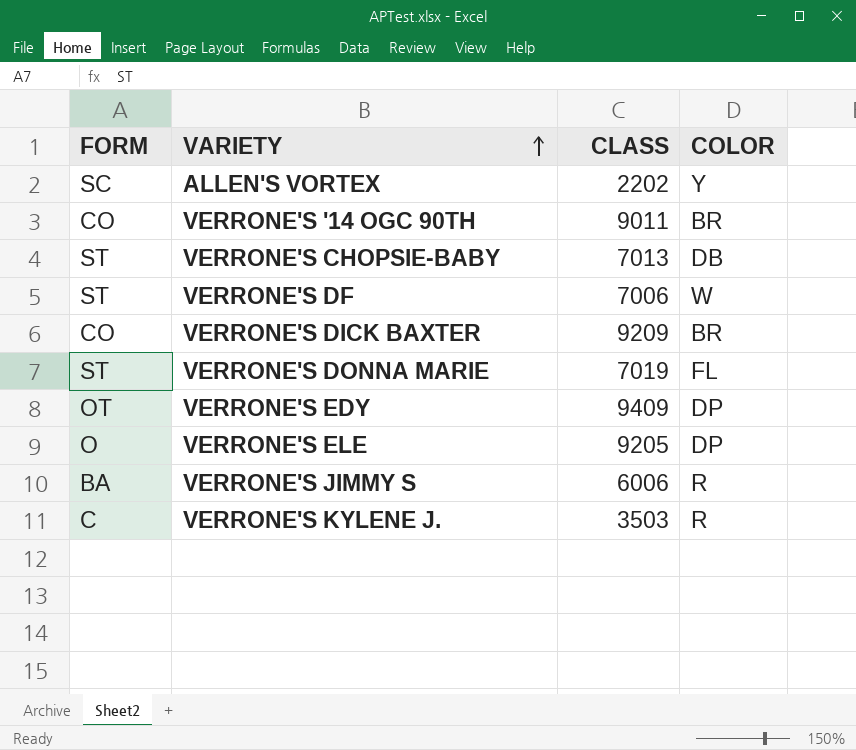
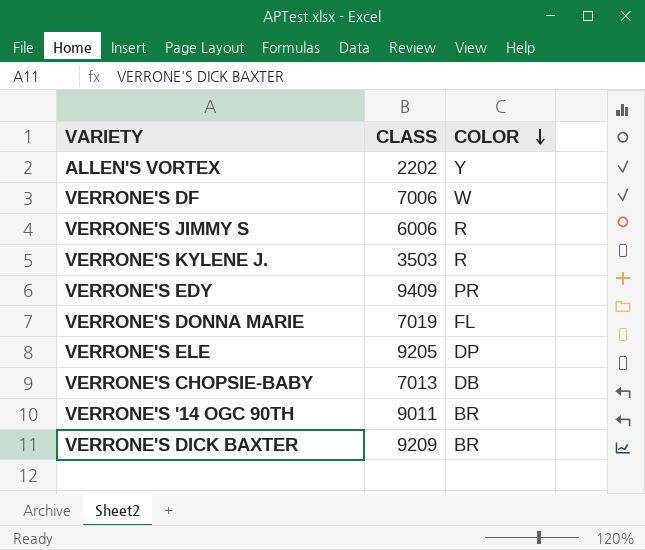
row order: VARIETY ascending -> COLOR descending
column FORM | position: 1 -> none
VERRONE'S EDY | COLOR: DP -> PR

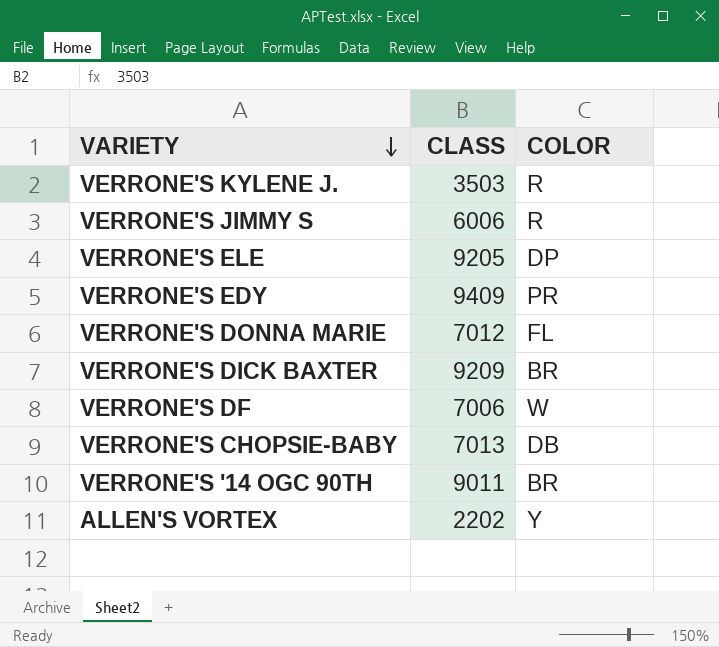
row order: COLOR descending -> VARIETY descending
VERRONE'S DONNA MARIE | CLASS: 7019 -> 7012

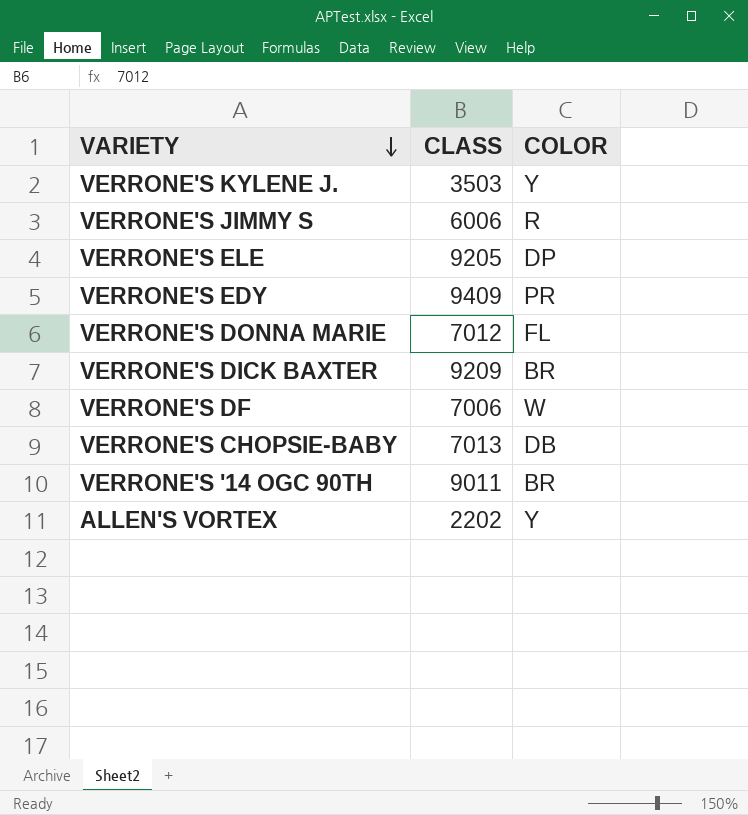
VERRONE'S KYLENE J. | COLOR: R -> Y

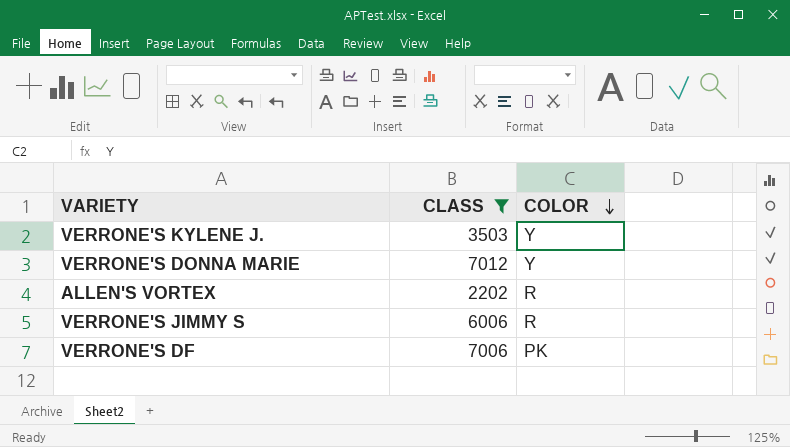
filter: none -> CLASS <= 7012
row order: VARIETY descending -> COLOR descending
VERRONE'S DONNA MARIE | COLOR: FL -> Y
ALLEN'S VORTEX | COLOR: Y -> R
VERRONE'S DF | COLOR: W -> PK

